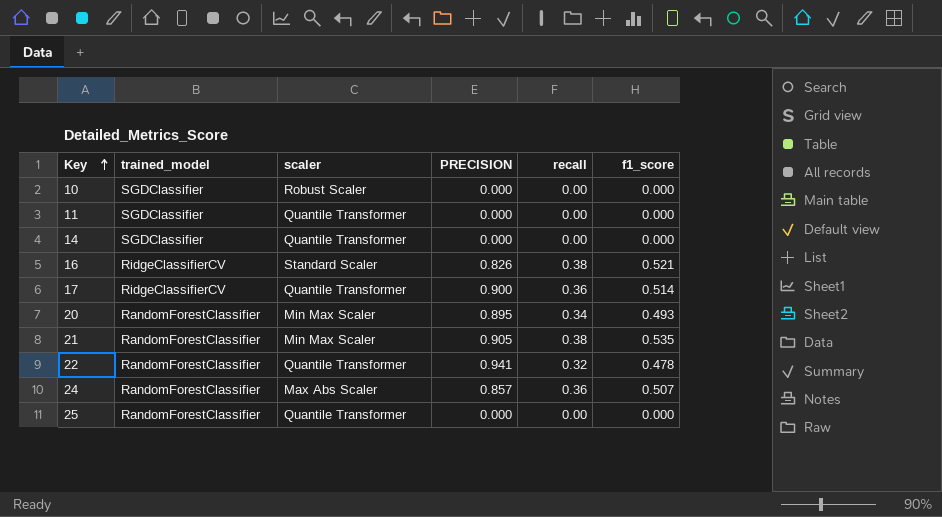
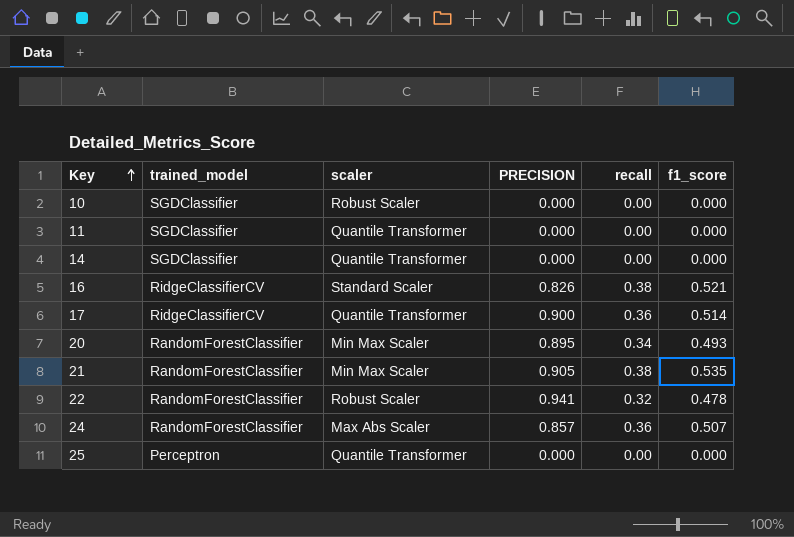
22 | scaler: Quantile Transformer -> Robust Scaler
25 | trained_model: RandomForestClassifier -> Perceptron

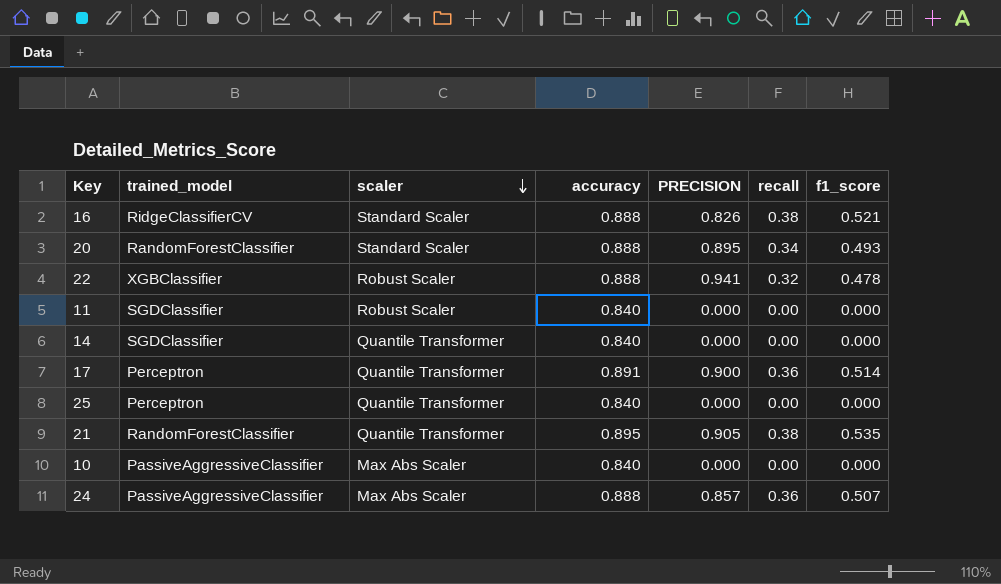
row order: Key ascending -> scaler descending
column accuracy | position: none -> 4
20 | scaler: Min Max Scaler -> Standard Scaler
22 | trained_model: RandomForestClassifier -> XGBClassifier
11 | scaler: Quantile Transformer -> Robust Scaler
17 | trained_model: RidgeClassifierCV -> Perceptron
21 | scaler: Min Max Scaler -> Quantile Transformer
10 | trained_model: SGDClassifier -> PassiveAggressiveClassifier
10 | scaler: Robust Scaler -> Max Abs Scaler
24 | trained_model: RandomForestClassifier -> PassiveAggressiveClassifier

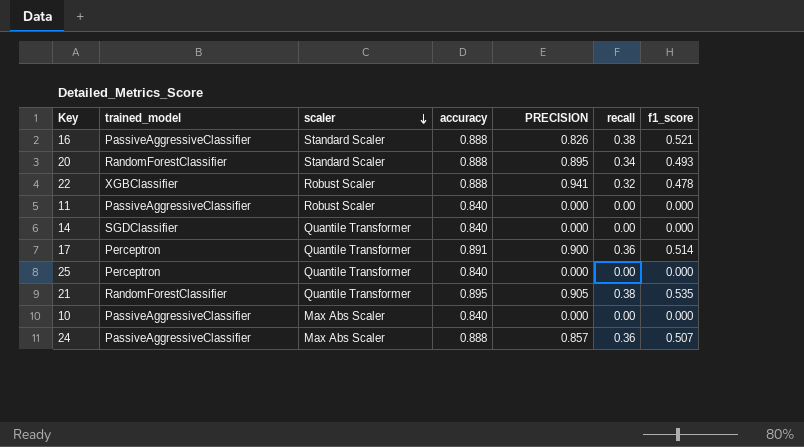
16 | trained_model: RidgeClassifierCV -> PassiveAggressiveClassifier
11 | trained_model: SGDClassifier -> PassiveAggressiveClassifier

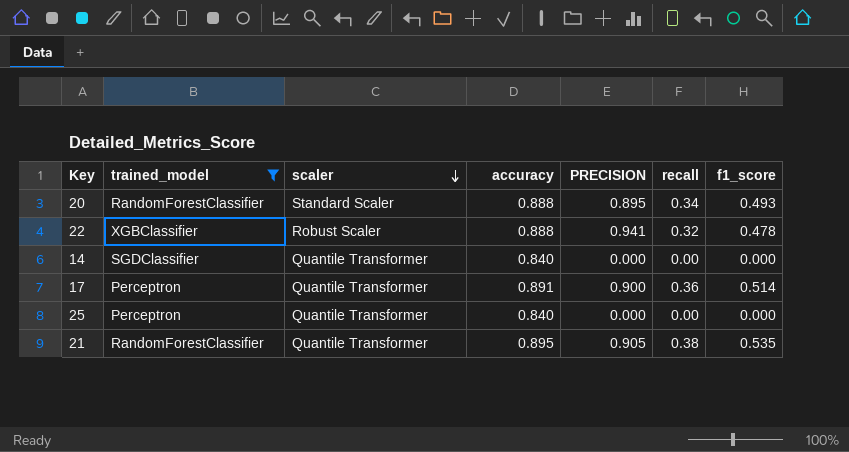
filter: none -> trained_model != PassiveAggressiveClassifier

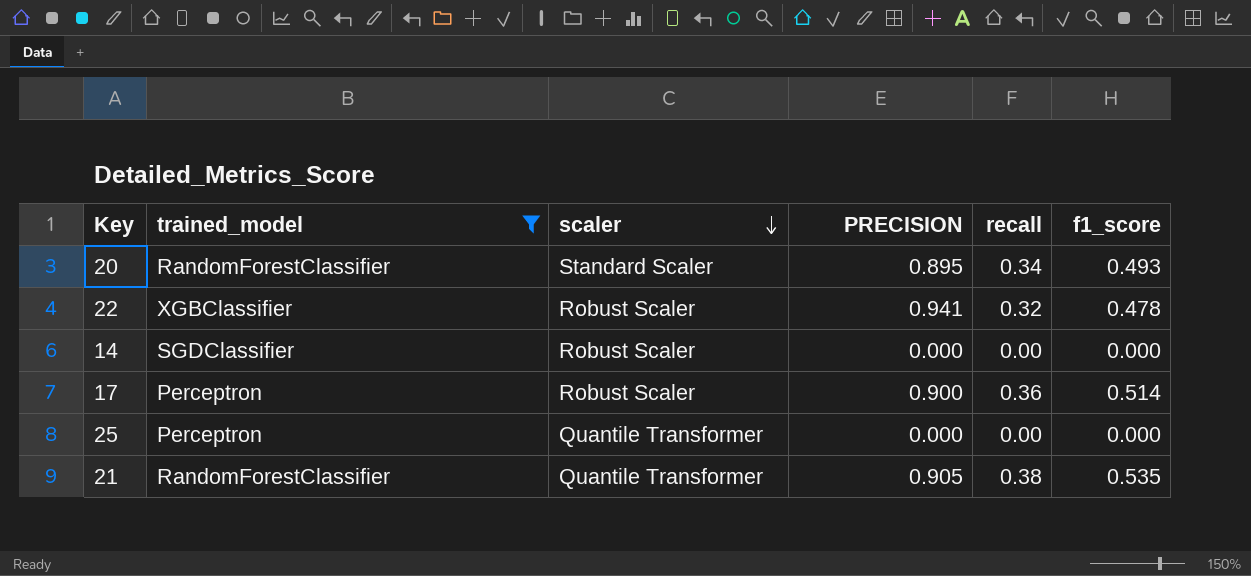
column accuracy | position: 4 -> none
14 | scaler: Quantile Transformer -> Robust Scaler
17 | scaler: Quantile Transformer -> Robust Scaler

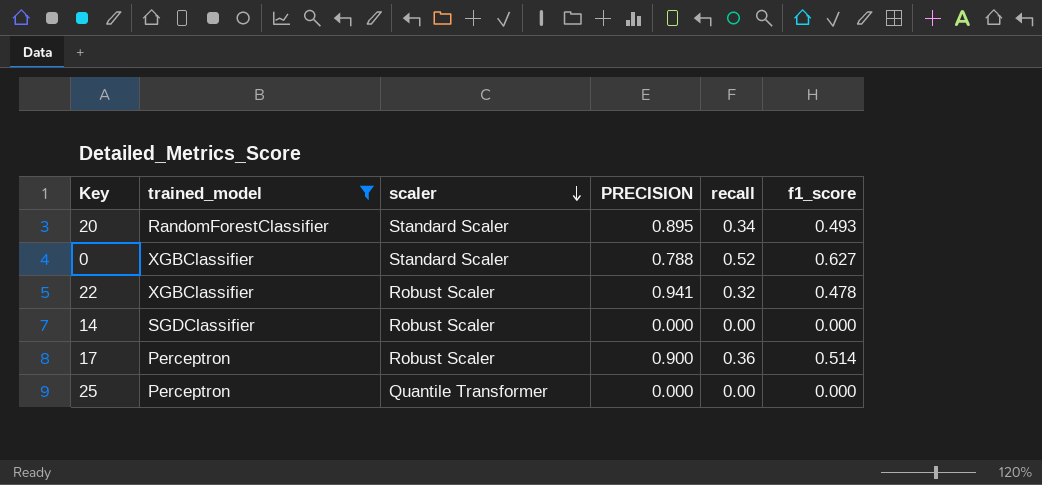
row 21: RandomForestClassifier | Quantile Transformer | 0.905 | 0.38 | 0.535 -> none
row 0: none -> XGBClassifier | Standard Scaler | 0.788 | 0.52 | 0.627

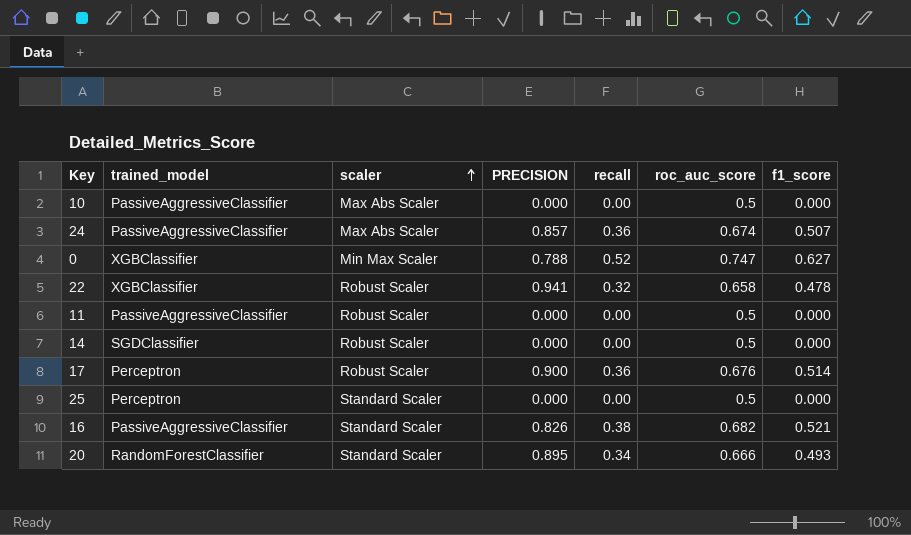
filter: trained_model != PassiveAggressiveClassifier -> none
row order: scaler descending -> scaler ascending
column roc_auc_score | position: none -> 6
0 | scaler: Standard Scaler -> Min Max Scaler
25 | scaler: Quantile Transformer -> Standard Scaler

